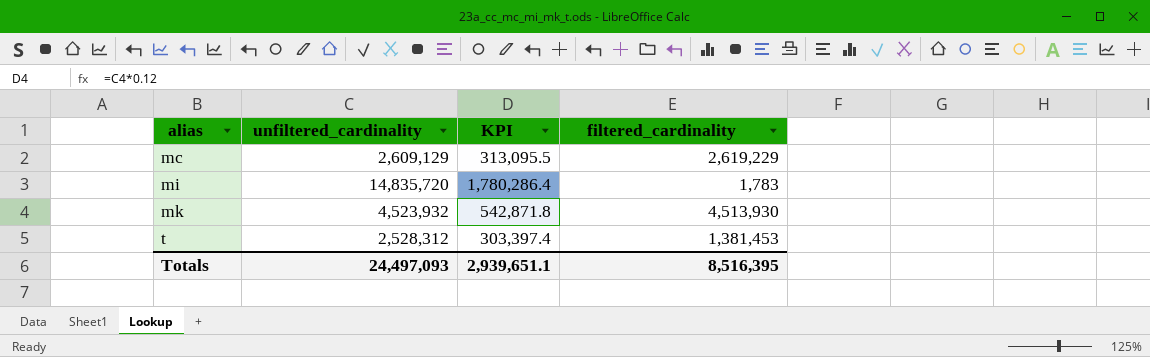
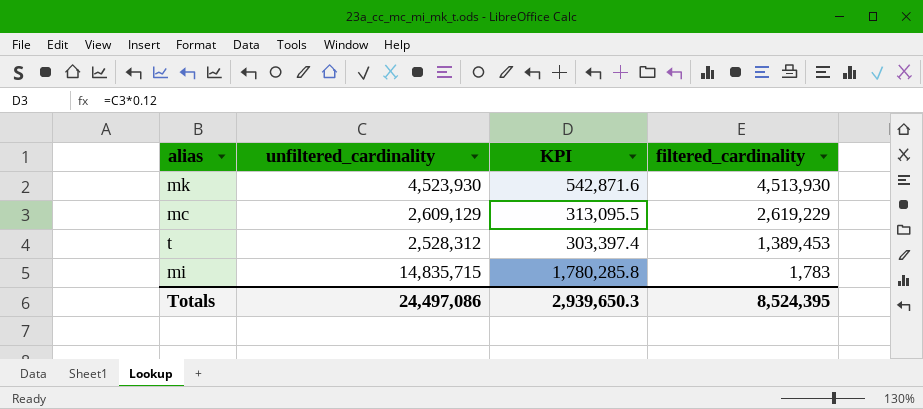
row order: alias ascending -> filtered_cardinality descending
mk | unfiltered_cardinality: 4,523,932 -> 4,523,930
mk | KPI: 542,871.8 -> 542,871.6
t | filtered_cardinality: 1,381,453 -> 1,389,453
mi | unfiltered_cardinality: 14,835,720 -> 14,835,715
mi | KPI: 1,780,286.4 -> 1,780,285.8
Totals | unfiltered_cardinality: 24,497,093 -> 24,497,086
Totals | KPI: 2,939,651.1 -> 2,939,650.3
Totals | filtered_cardinality: 8,516,395 -> 8,524,395

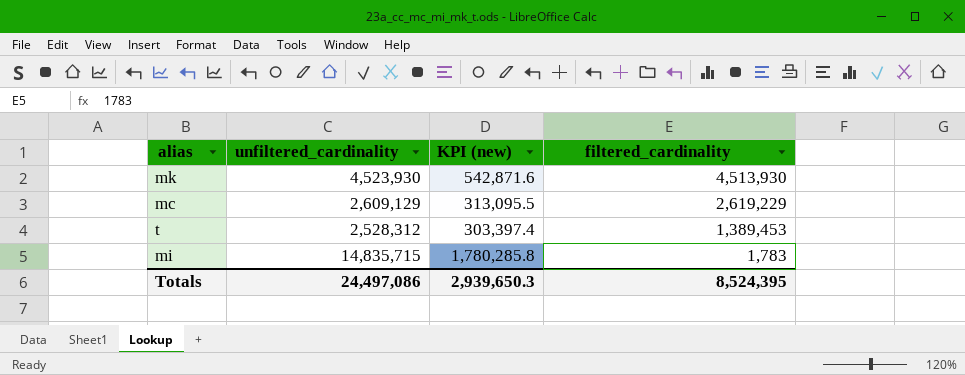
column name: KPI -> KPI (new)

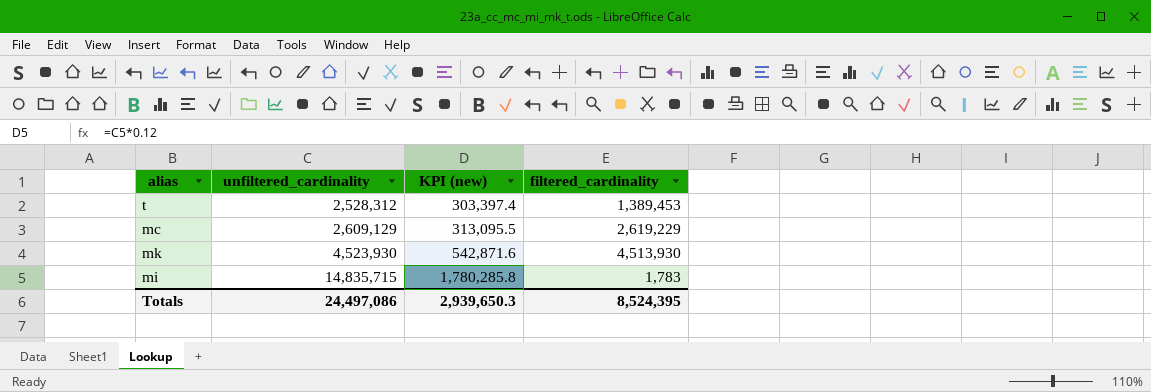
row order: filtered_cardinality descending -> unfiltered_cardinality ascending

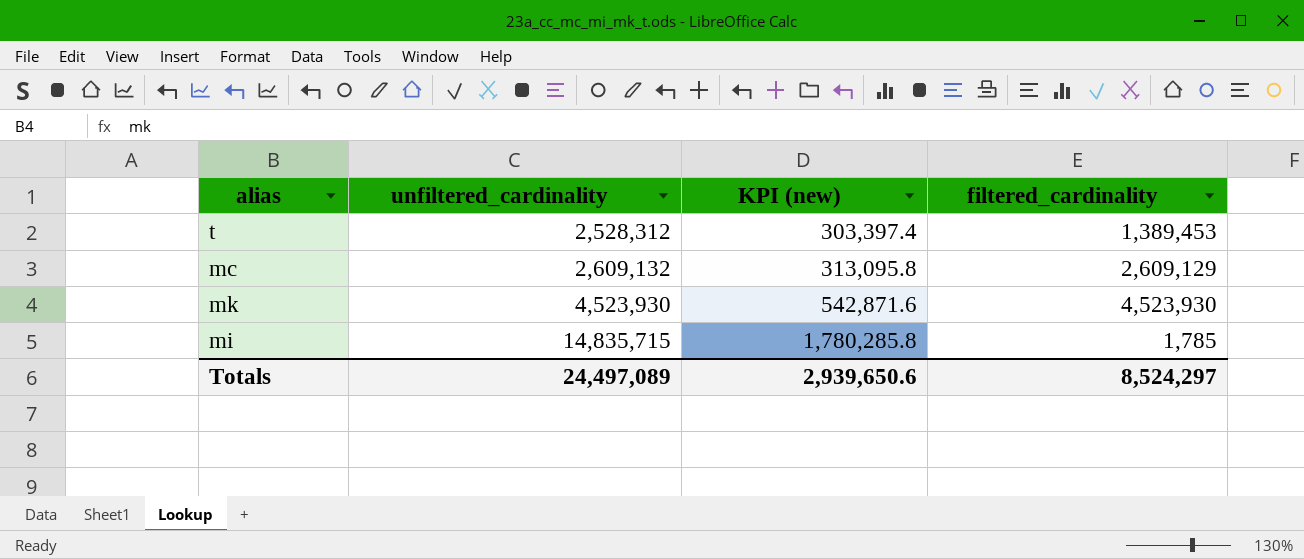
mc | unfiltered_cardinality: 2,609,129 -> 2,609,132
mc | KPI (new): 313,095.5 -> 313,095.8
mc | filtered_cardinality: 2,619,229 -> 2,609,129
mk | filtered_cardinality: 4,513,930 -> 4,523,930
mi | filtered_cardinality: 1,783 -> 1,785
Totals | unfiltered_cardinality: 24,497,086 -> 24,497,089
Totals | KPI (new): 2,939,650.3 -> 2,939,650.6
Totals | filtered_cardinality: 8,524,395 -> 8,524,297

